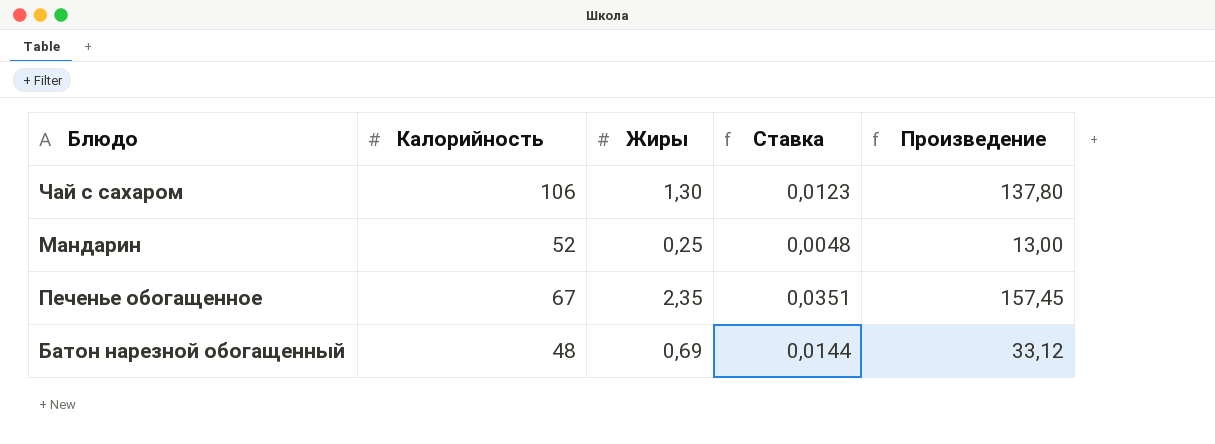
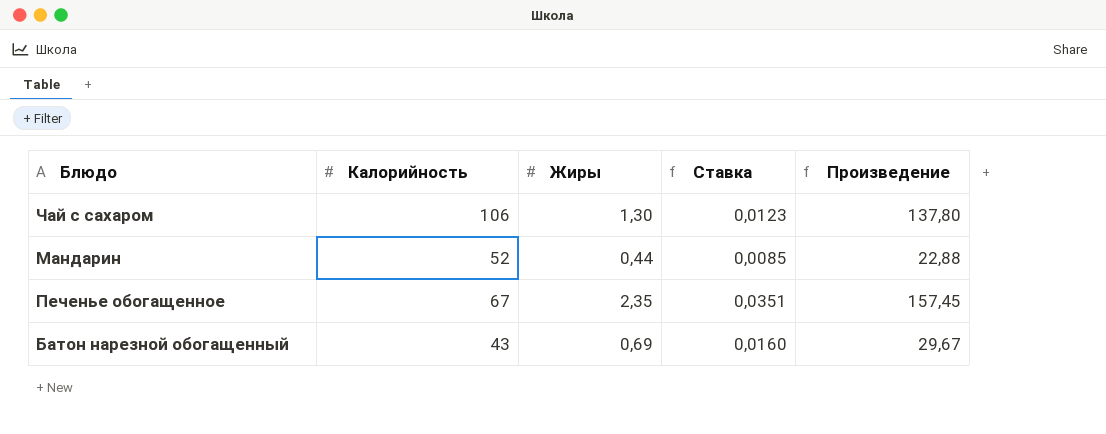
Мандарин | Жиры: 0,25 -> 0,44
Мандарин | Ставка: 0,0048 -> 0,0085
Мандарин | Произведение: 13,00 -> 22,88
Батон нарезной обогащенный | Калорийность: 48 -> 43
Батон нарезной обогащенный | Ставка: 0,0144 -> 0,0160
Батон нарезной обогащенный | Произведение: 33,12 -> 29,67

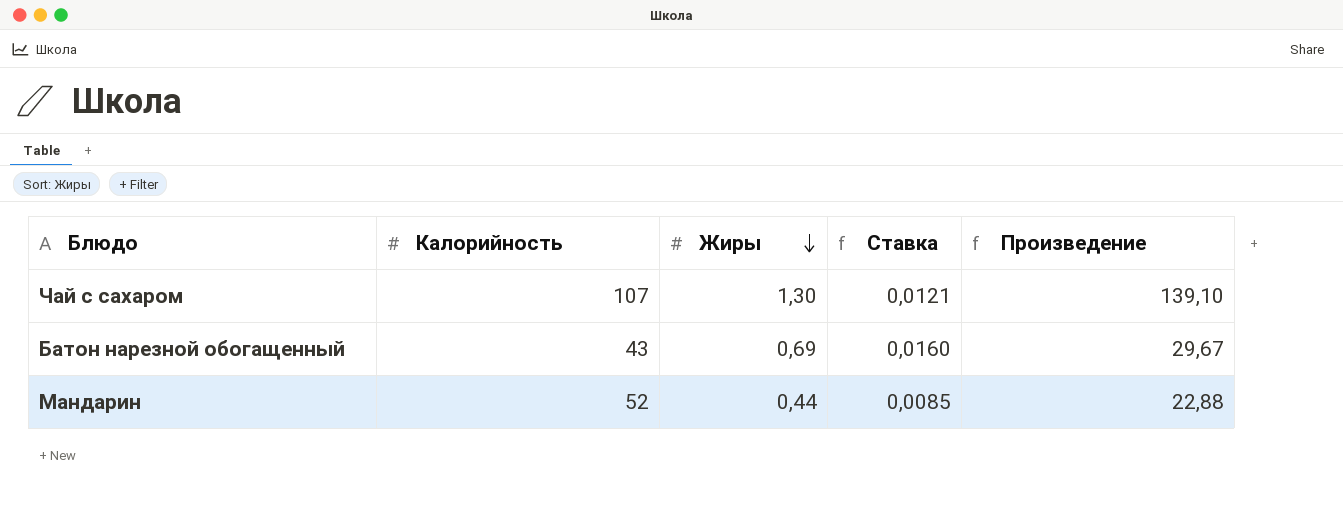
row order: none -> Жиры descending
row Печенье обогащенное: 67 | 2,35 | 0,0351 | 157,45 -> none
Чай с сахаром | Калорийность: 106 -> 107
Чай с сахаром | Ставка: 0,0123 -> 0,0121
Чай с сахаром | Произведение: 137,80 -> 139,10

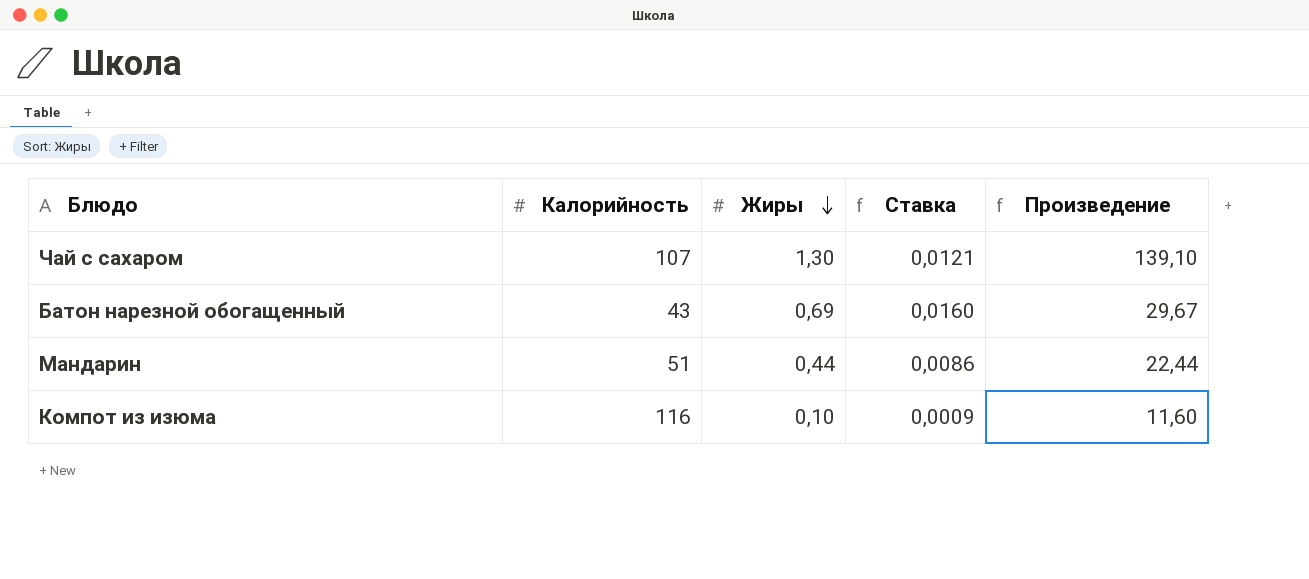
Мандарин | Калорийность: 52 -> 51
Мандарин | Ставка: 0,0085 -> 0,0086
Мандарин | Произведение: 22,88 -> 22,44
row Компот из изюма: none -> 116 | 0,10 | 0,0009 | 11,60

